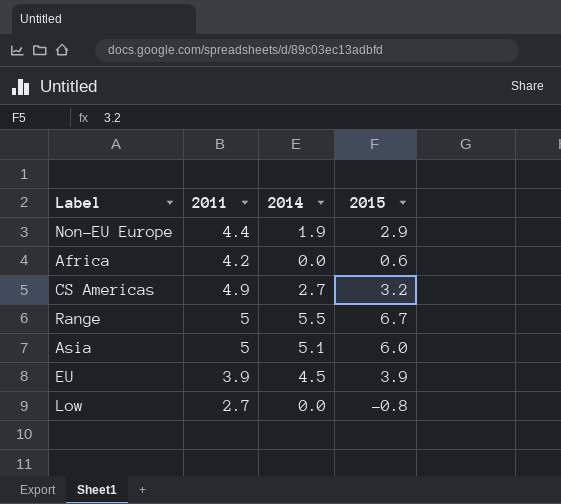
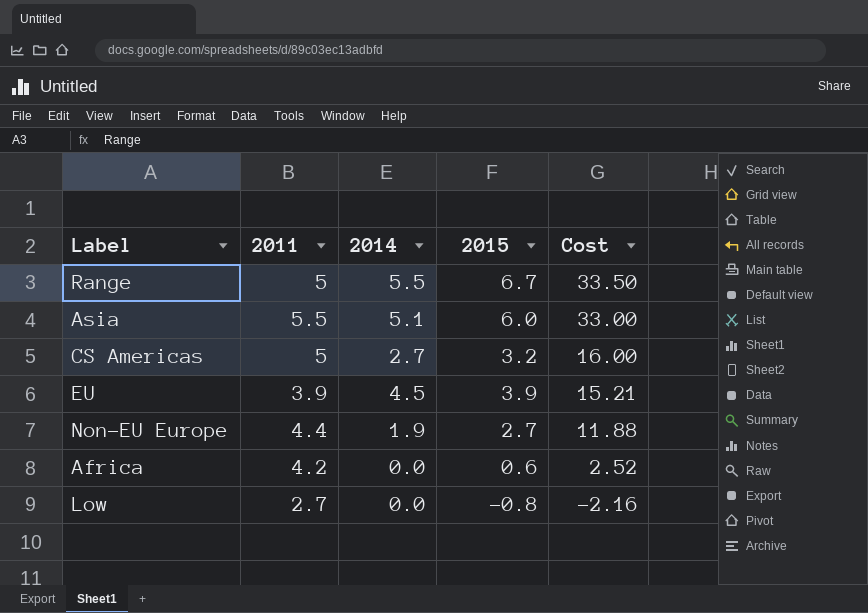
row order: none -> Cost descending
column Cost | formula: none -> [2011] * [2015]
Asia | 2011: 5 -> 5.5
CS Americas | 2011: 4.9 -> 5
Non-EU Europe | 2015: 2.9 -> 2.7

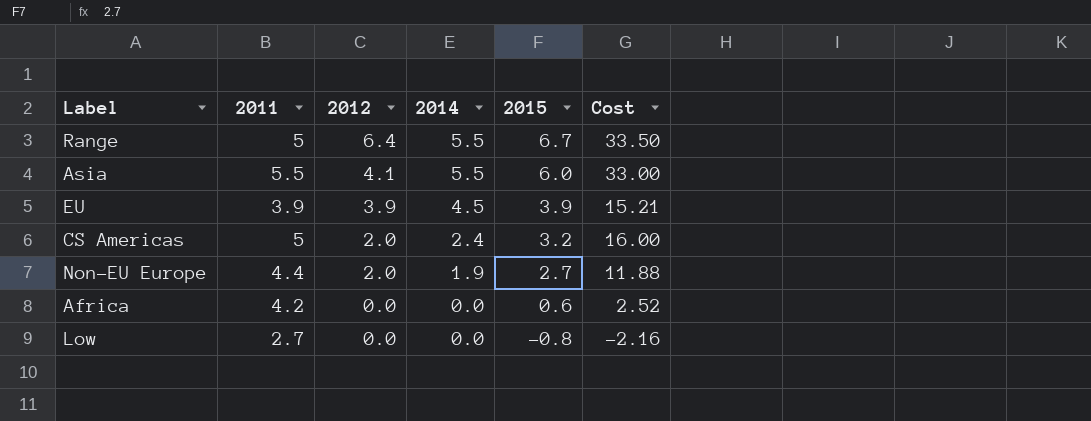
row order: Cost descending -> 2012 descending
column 2012 | position: none -> 3
Asia | 2014: 5.1 -> 5.5
CS Americas | 2014: 2.7 -> 2.4

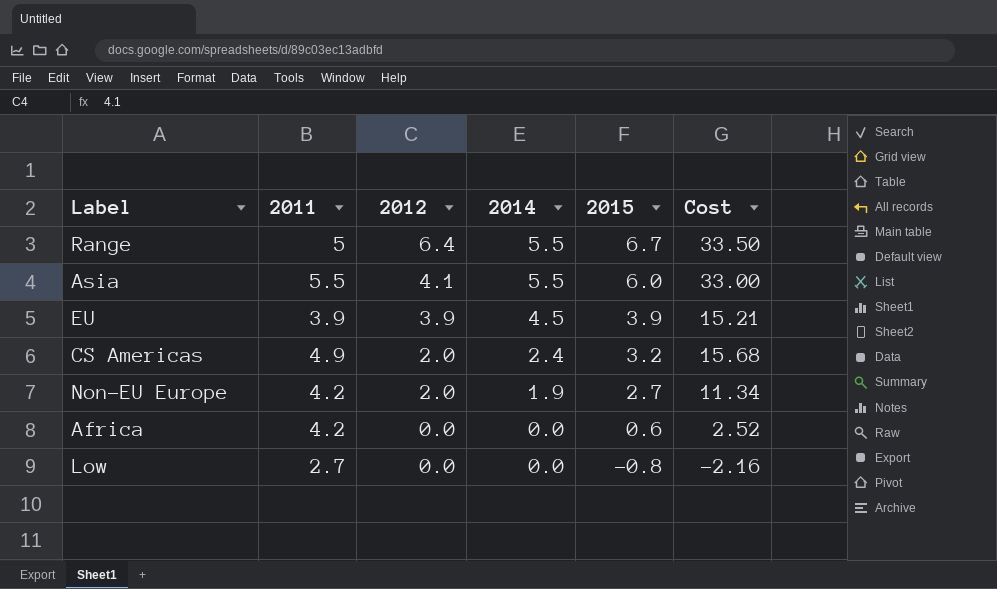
CS Americas | 2011: 5 -> 4.9
CS Americas | Cost: 16.00 -> 15.68
Non-EU Europe | 2011: 4.4 -> 4.2
Non-EU Europe | Cost: 11.88 -> 11.34

